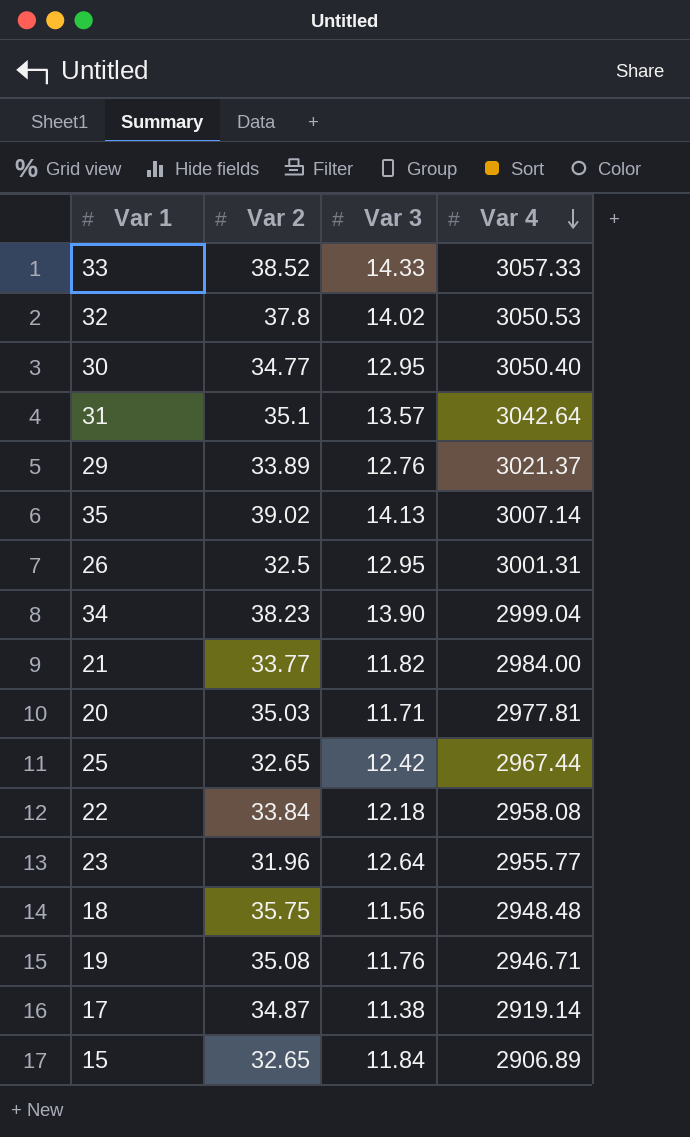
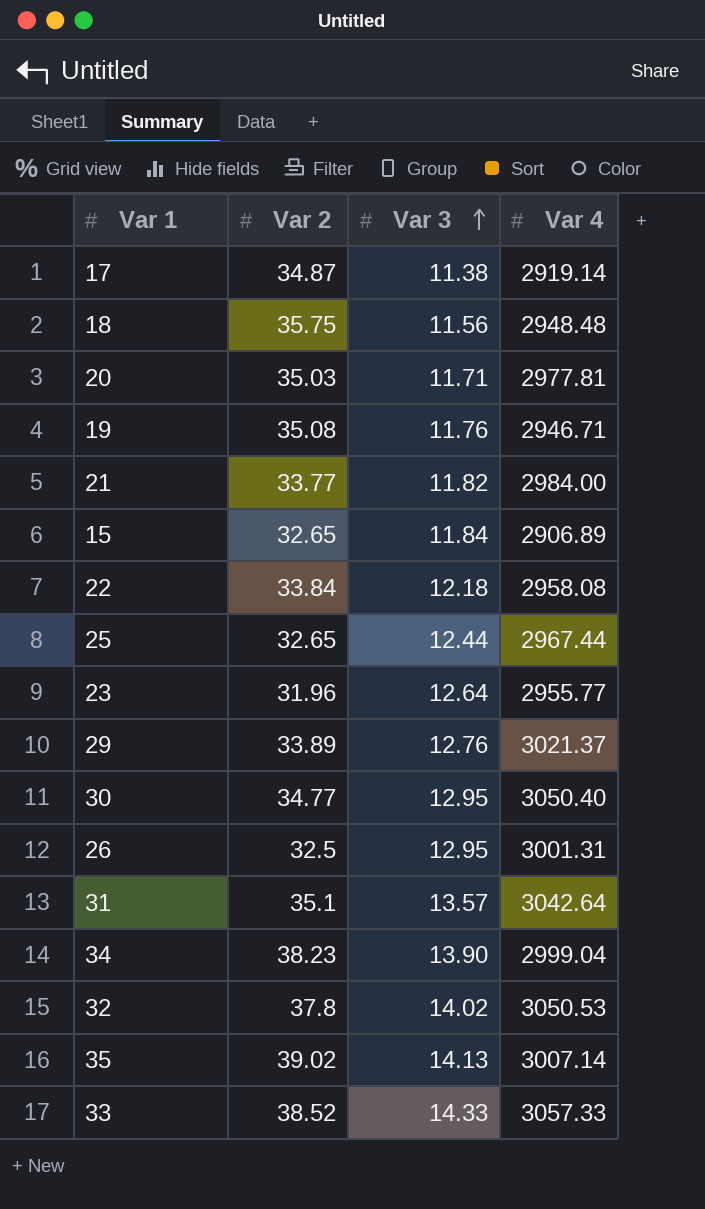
row order: Var 4 descending -> Var 3 ascending
25 | Var 3: 12.42 -> 12.44

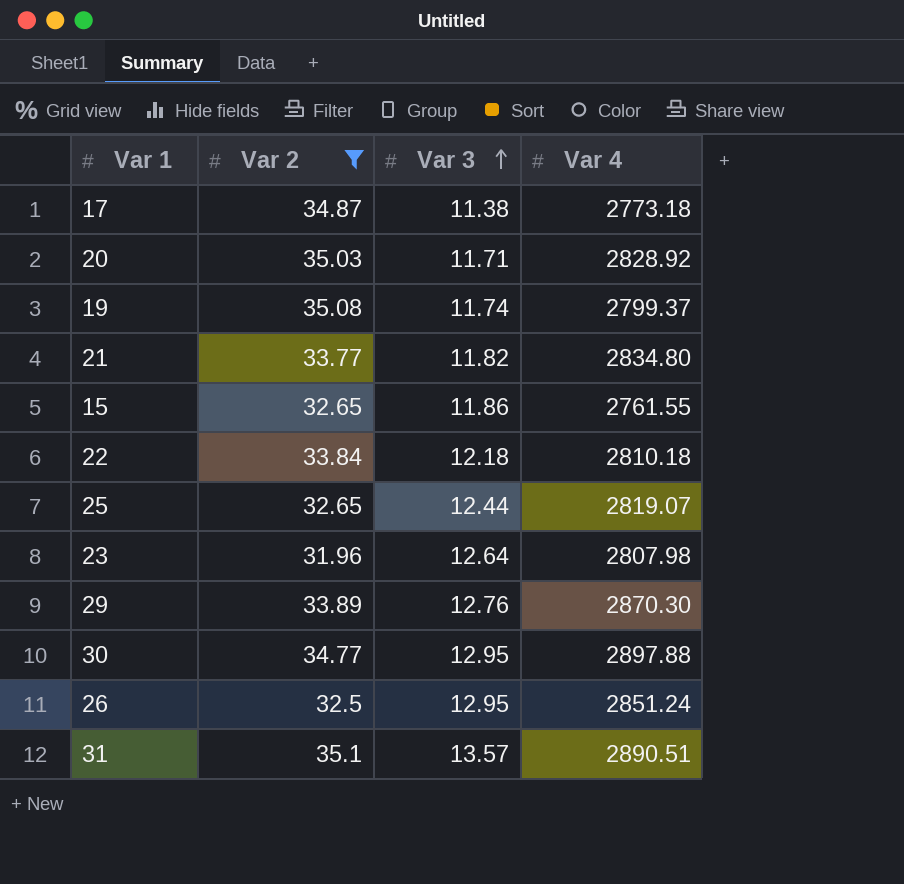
filter: none -> Var 2 <= 35.1
17 | Var 4: 2919.14 -> 2773.18
20 | Var 4: 2977.81 -> 2828.92
19 | Var 3: 11.76 -> 11.74
19 | Var 4: 2946.71 -> 2799.37
21 | Var 4: 2984.00 -> 2834.80
15 | Var 3: 11.84 -> 11.86
15 | Var 4: 2906.89 -> 2761.55
22 | Var 4: 2958.08 -> 2810.18
25 | Var 4: 2967.44 -> 2819.07
23 | Var 4: 2955.77 -> 2807.98
29 | Var 4: 3021.37 -> 2870.30
30 | Var 4: 3050.40 -> 2897.88
26 | Var 4: 3001.31 -> 2851.24
31 | Var 4: 3042.64 -> 2890.51

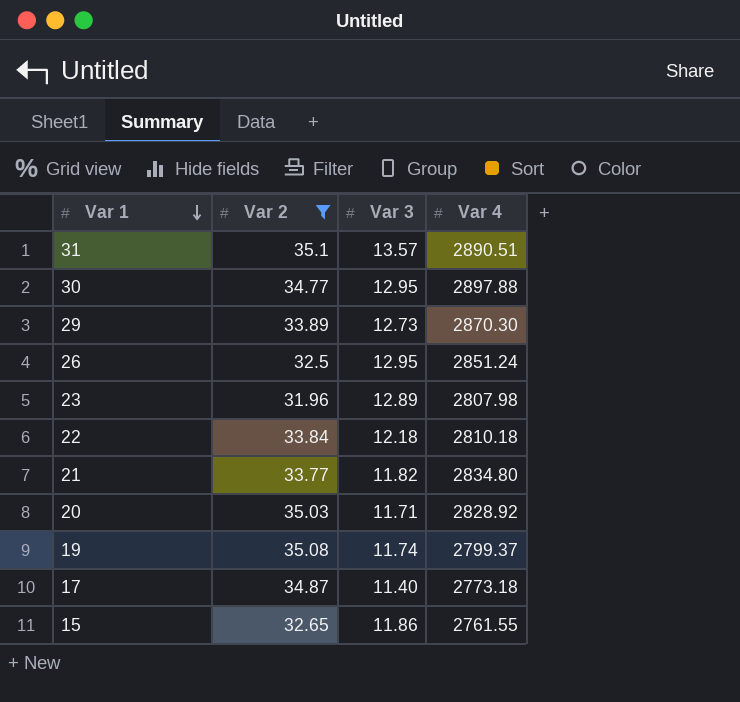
row order: Var 3 ascending -> Var 1 descending
row 25: 32.65 | 12.44 | 2819.07 -> none
29 | Var 3: 12.76 -> 12.73
23 | Var 3: 12.64 -> 12.89
17 | Var 3: 11.38 -> 11.40

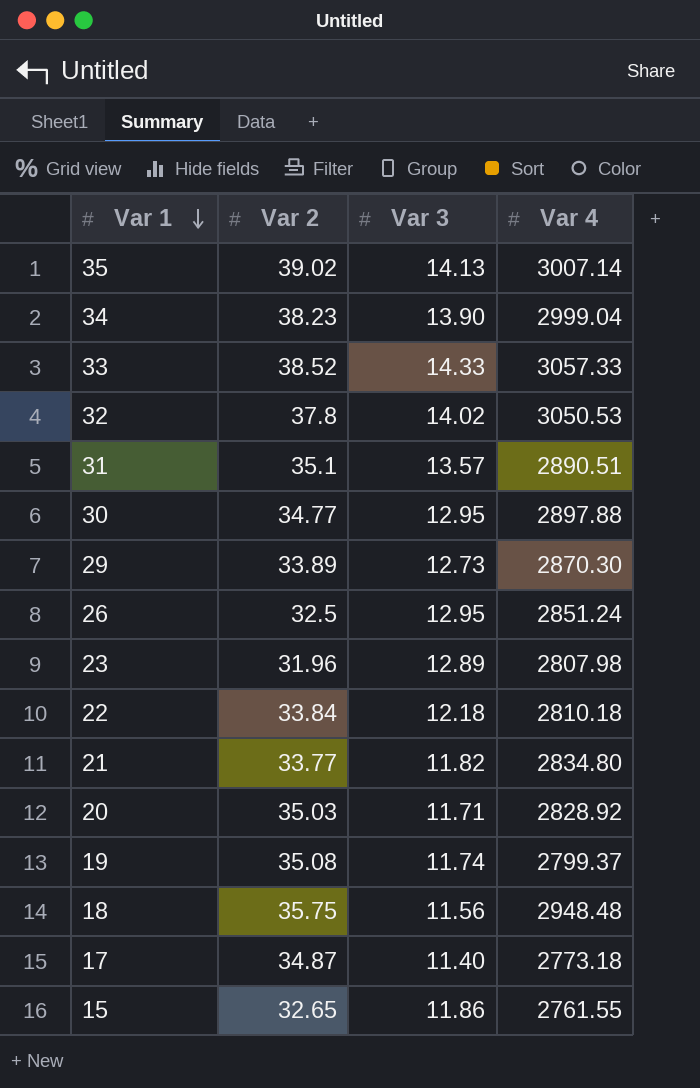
filter: Var 2 <= 35.1 -> none

